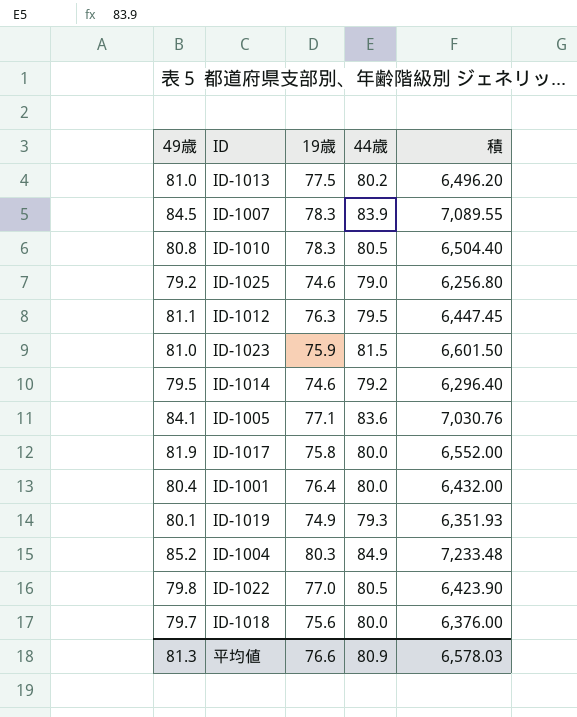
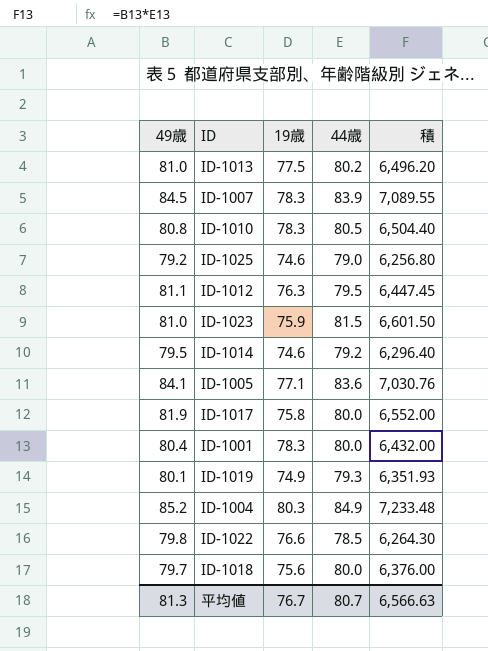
ID-1001 | 19歳: 76.4 -> 78.3
ID-1022 | 19歳: 77.0 -> 76.6
ID-1022 | 44歳: 80.5 -> 78.5
ID-1022 | 積: 6,423.90 -> 6,264.30
平均値 | 19歳: 76.6 -> 76.7
平均値 | 44歳: 80.9 -> 80.7
平均値 | 積: 6,578.03 -> 6,566.63

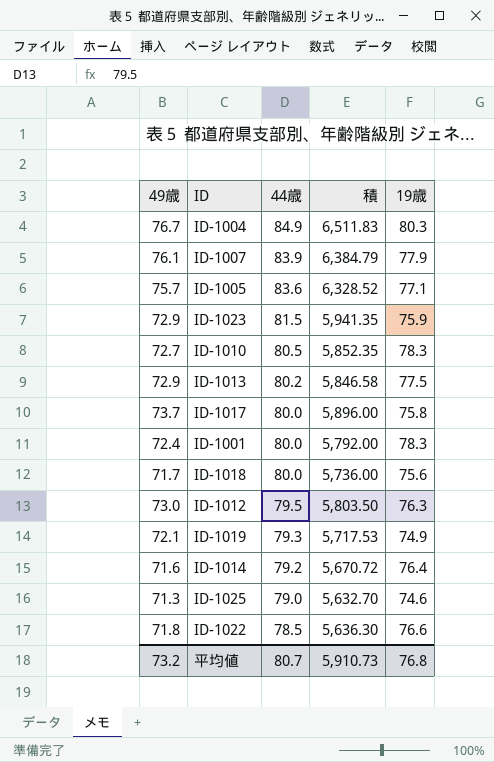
row order: none -> 44歳 descending
column 19歳 | position: 3 -> 5
ID-1004 | 49歳: 85.2 -> 76.7
ID-1004 | 積: 7,233.48 -> 6,511.83
ID-1007 | 49歳: 84.5 -> 76.1
ID-1007 | 積: 7,089.55 -> 6,384.79
ID-1007 | 19歳: 78.3 -> 77.9
ID-1005 | 49歳: 84.1 -> 75.7
ID-1005 | 積: 7,030.76 -> 6,328.52
ID-1023 | 49歳: 81.0 -> 72.9
ID-1023 | 積: 6,601.50 -> 5,941.35
ID-1010 | 49歳: 80.8 -> 72.7
ID-1010 | 積: 6,504.40 -> 5,852.35
ID-1013 | 49歳: 81.0 -> 72.9
ID-1013 | 積: 6,496.20 -> 5,846.58
ID-1017 | 49歳: 81.9 -> 73.7
ID-1017 | 積: 6,552.00 -> 5,896.00
ID-1001 | 49歳: 80.4 -> 72.4
ID-1001 | 積: 6,432.00 -> 5,792.00
ID-1018 | 49歳: 79.7 -> 71.7
ID-1018 | 積: 6,376.00 -> 5,736.00
ID-1012 | 49歳: 81.1 -> 73.0
ID-1012 | 積: 6,447.45 -> 5,803.50
ID-1019 | 49歳: 80.1 -> 72.1
ID-1019 | 積: 6,351.93 -> 5,717.53
ID-1014 | 49歳: 79.5 -> 71.6
ID-1014 | 積: 6,296.40 -> 5,670.72
ID-1014 | 19歳: 74.6 -> 76.4
ID-1025 | 49歳: 79.2 -> 71.3
ID-1025 | 積: 6,256.80 -> 5,632.70
ID-1022 | 49歳: 79.8 -> 71.8
ID-1022 | 積: 6,264.30 -> 5,636.30
平均値 | 49歳: 81.3 -> 73.2
平均値 | 積: 6,566.63 -> 5,910.73
平均値 | 19歳: 76.7 -> 76.8

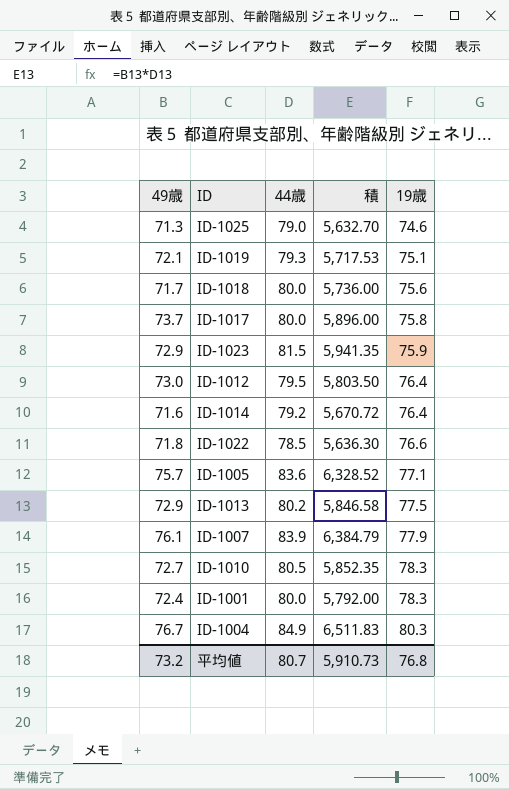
row order: 44歳 descending -> 19歳 ascending
ID-1019 | 19歳: 74.9 -> 75.1
ID-1012 | 19歳: 76.3 -> 76.4

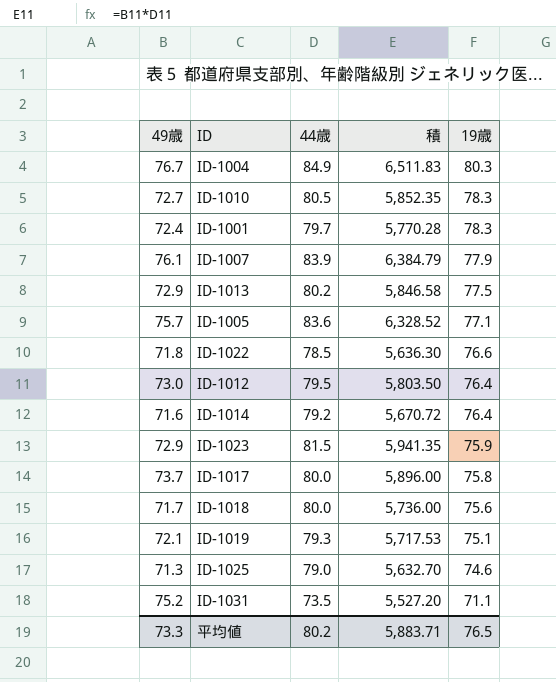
row order: 19歳 ascending -> 19歳 descending
ID-1001 | 44歳: 80.0 -> 79.7
ID-1001 | 積: 5,792.00 -> 5,770.28
row ID-1031: none -> 75.2 | 73.5 | 5,527.20 | 71.1
平均値 | 49歳: 73.2 -> 73.3
平均値 | 44歳: 80.7 -> 80.2
平均値 | 積: 5,910.73 -> 5,883.71
平均値 | 19歳: 76.8 -> 76.5

